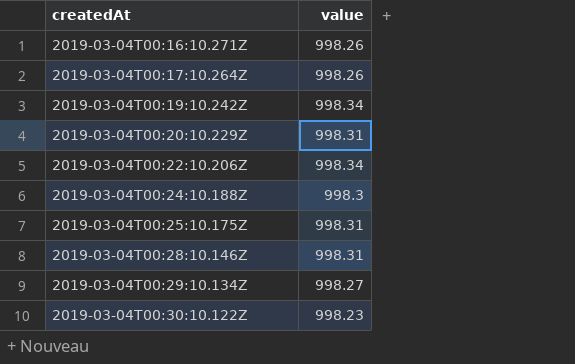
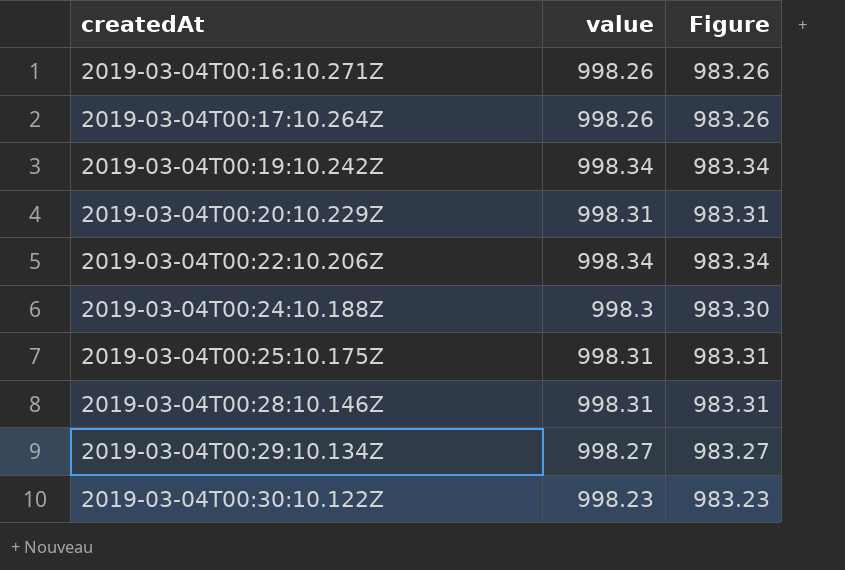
column Figure | formula: none -> [value] - 15

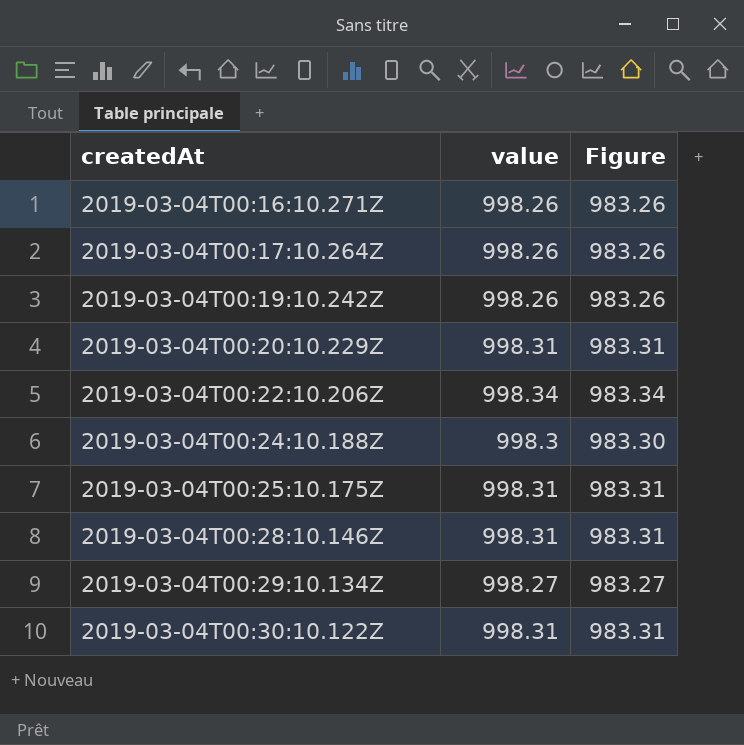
2019-03-04T00:19:10.242Z | value: 998.34 -> 998.26
2019-03-04T00:19:10.242Z | Figure: 983.34 -> 983.26
2019-03-04T00:30:10.122Z | value: 998.23 -> 998.31
2019-03-04T00:30:10.122Z | Figure: 983.23 -> 983.31

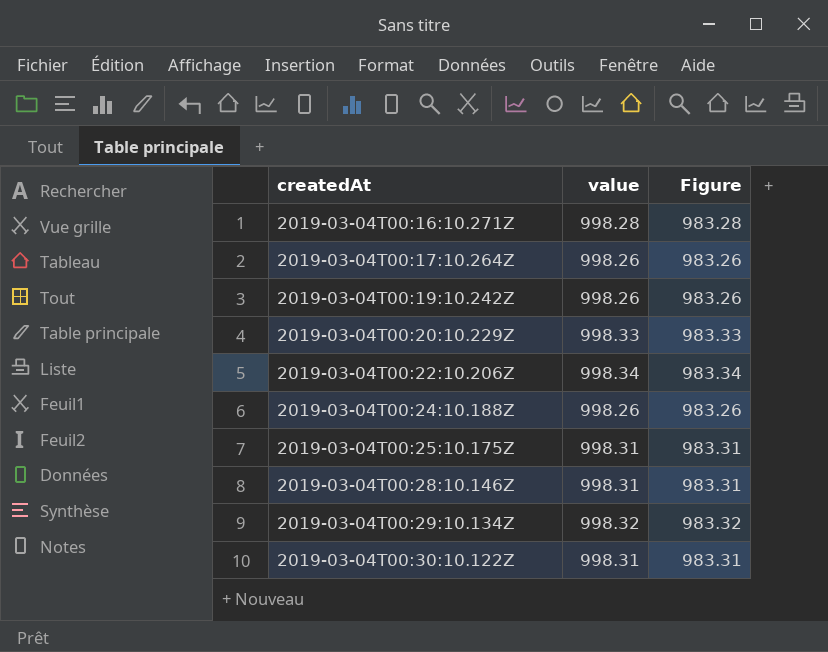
2019-03-04T00:16:10.271Z | value: 998.26 -> 998.28
2019-03-04T00:16:10.271Z | Figure: 983.26 -> 983.28
2019-03-04T00:20:10.229Z | value: 998.31 -> 998.33
2019-03-04T00:20:10.229Z | Figure: 983.31 -> 983.33
2019-03-04T00:24:10.188Z | value: 998.3 -> 998.26
2019-03-04T00:24:10.188Z | Figure: 983.30 -> 983.26
2019-03-04T00:29:10.134Z | value: 998.27 -> 998.32
2019-03-04T00:29:10.134Z | Figure: 983.27 -> 983.32

